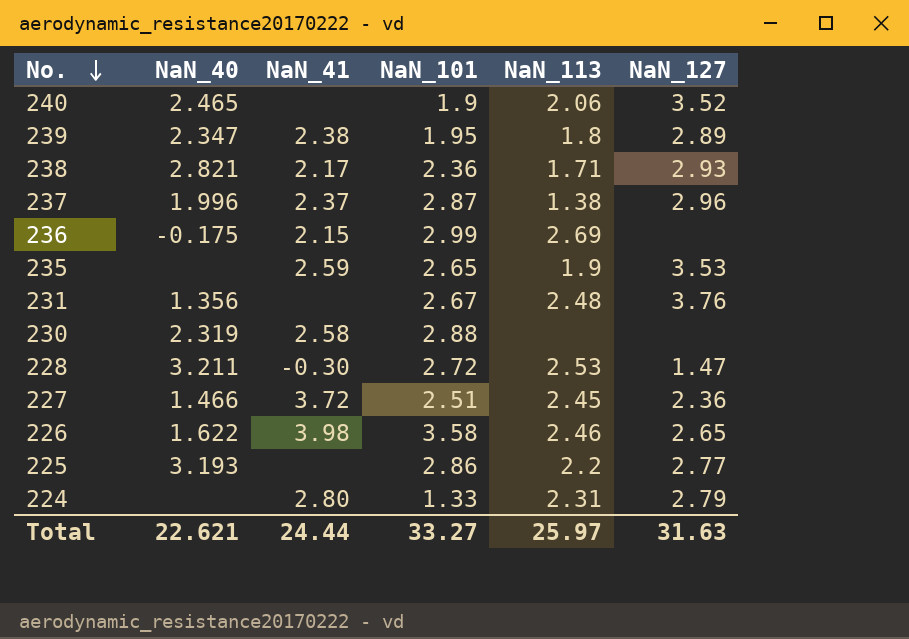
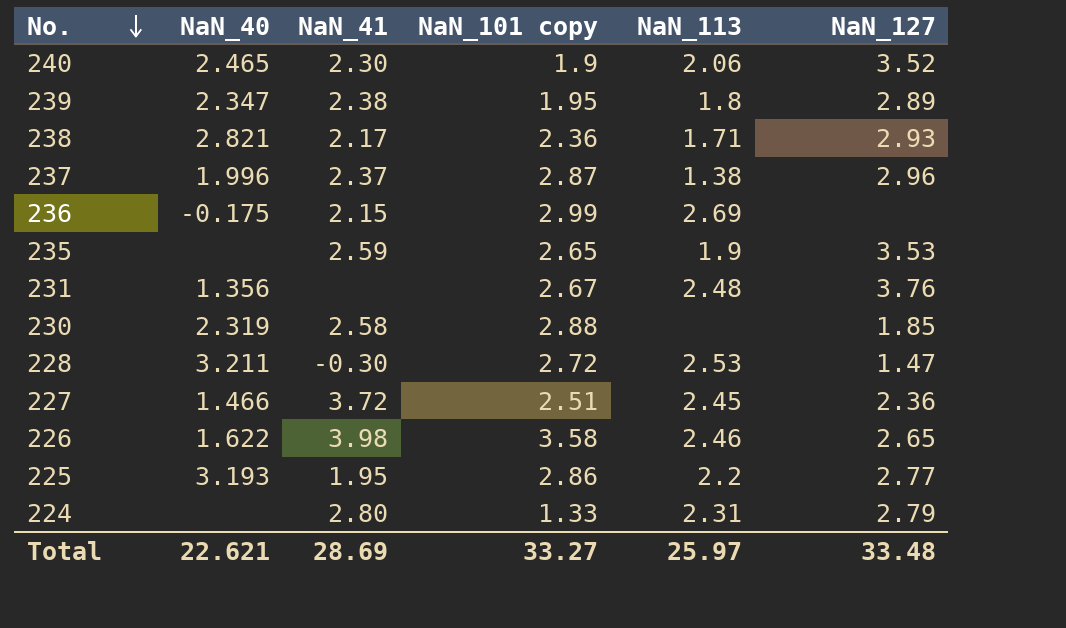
column name: NaN_101 -> NaN_101 copy
240 | NaN_41: none -> 2.30
230 | NaN_127: none -> 1.85
225 | NaN_41: none -> 1.95
Total | NaN_41: 24.44 -> 28.69
Total | NaN_127: 31.63 -> 33.48

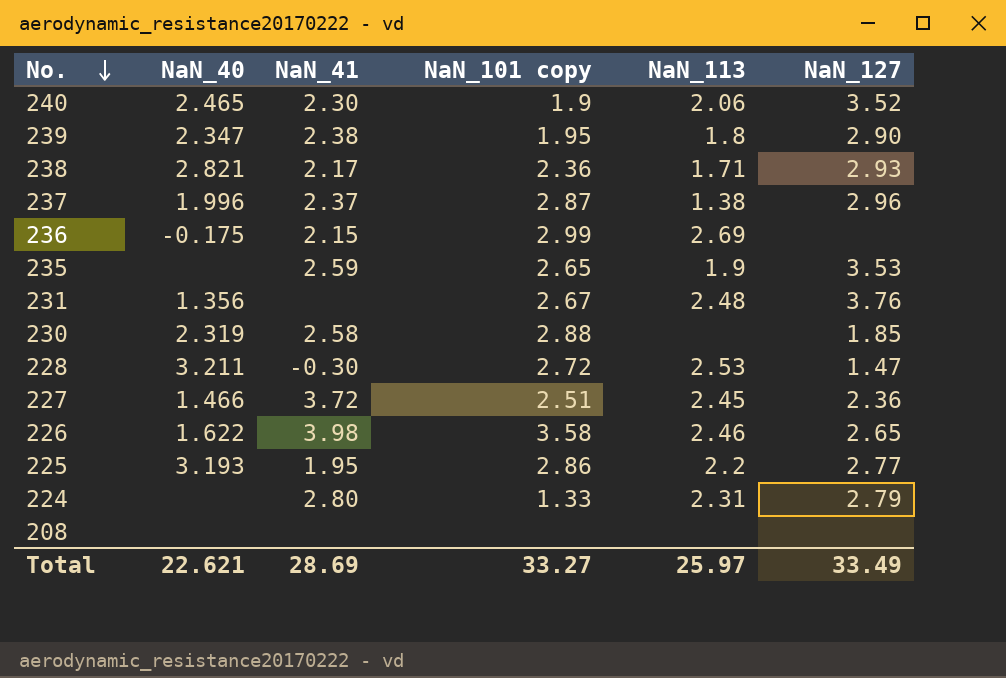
239 | NaN_127: 2.89 -> 2.90
row 208: none -> none | none | none | none | none
Total | NaN_127: 33.48 -> 33.49

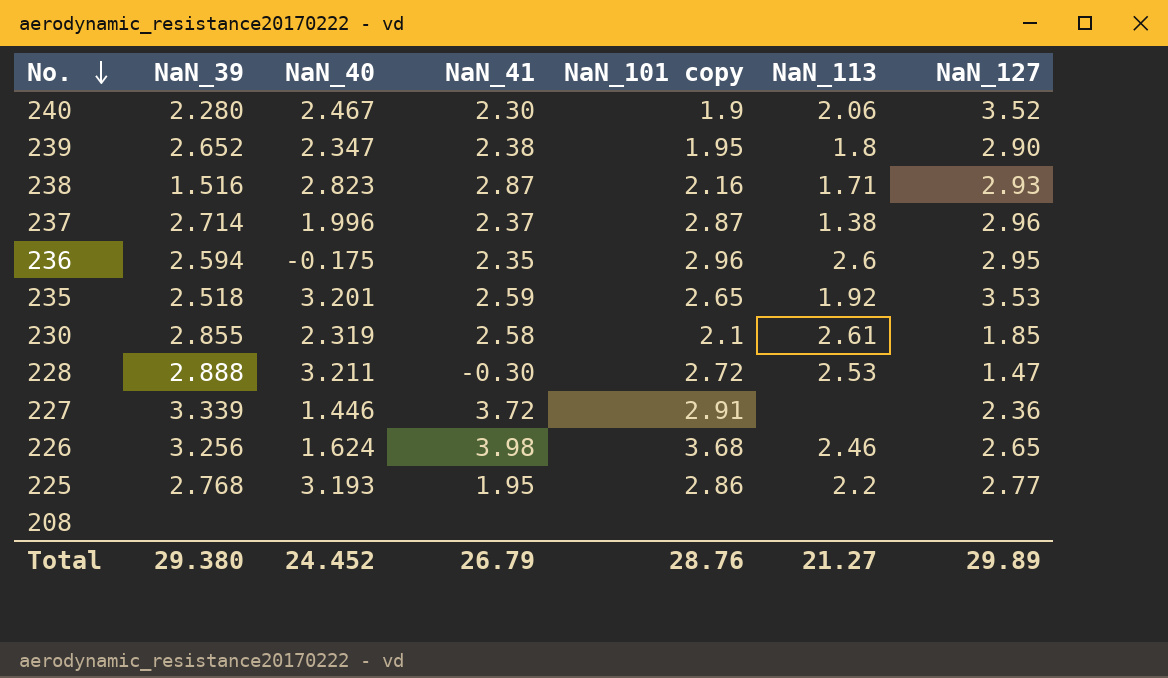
column NaN_39 | position: none -> 2
row 231: 1.356 | none | 2.67 | 2.48 | 3.76 -> none
row 224: none | 2.80 | 1.33 | 2.31 | 2.79 -> none
240 | NaN_40: 2.465 -> 2.467
238 | NaN_40: 2.821 -> 2.823
238 | NaN_41: 2.17 -> 2.87
238 | NaN_101 copy: 2.36 -> 2.16
236 | NaN_41: 2.15 -> 2.35
236 | NaN_101 copy: 2.99 -> 2.96
236 | NaN_113: 2.69 -> 2.6
236 | NaN_127: none -> 2.95
235 | NaN_40: none -> 3.201
235 | NaN_113: 1.9 -> 1.92
230 | NaN_101 copy: 2.88 -> 2.1
230 | NaN_113: none -> 2.61
227 | NaN_40: 1.466 -> 1.446
227 | NaN_101 copy: 2.51 -> 2.91
227 | NaN_113: 2.45 -> none
226 | NaN_40: 1.622 -> 1.624
226 | NaN_101 copy: 3.58 -> 3.68
Total | NaN_40: 22.621 -> 24.452
Total | NaN_41: 28.69 -> 26.79
Total | NaN_101 copy: 33.27 -> 28.76
Total | NaN_113: 25.97 -> 21.27
Total | NaN_127: 33.49 -> 29.89

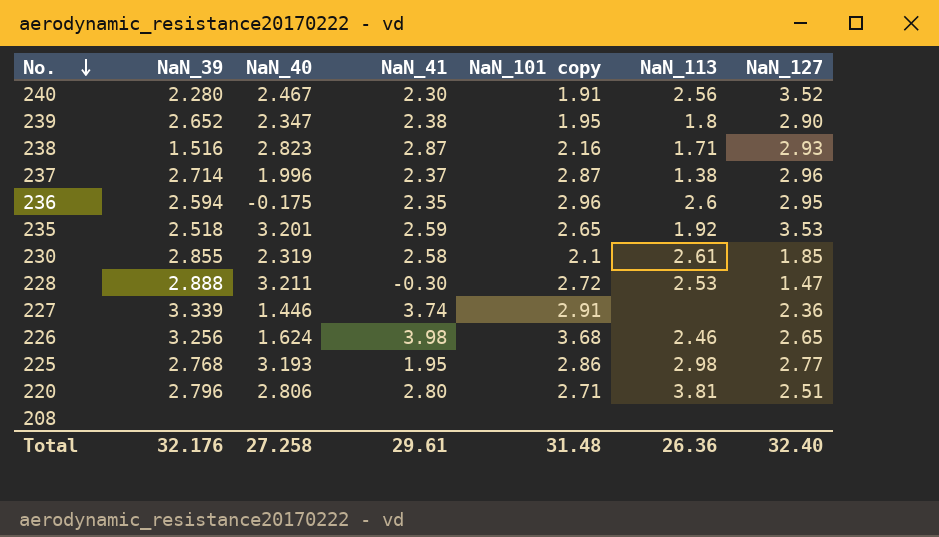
240 | NaN_101 copy: 1.9 -> 1.91
240 | NaN_113: 2.06 -> 2.56
227 | NaN_41: 3.72 -> 3.74
225 | NaN_113: 2.2 -> 2.98
row 220: none -> 2.796 | 2.806 | 2.80 | 2.71 | 3.81 | 2.51
Total | NaN_39: 29.380 -> 32.176
Total | NaN_40: 24.452 -> 27.258
Total | NaN_41: 26.79 -> 29.61
Total | NaN_101 copy: 28.76 -> 31.48
Total | NaN_113: 21.27 -> 26.36
Total | NaN_127: 29.89 -> 32.40

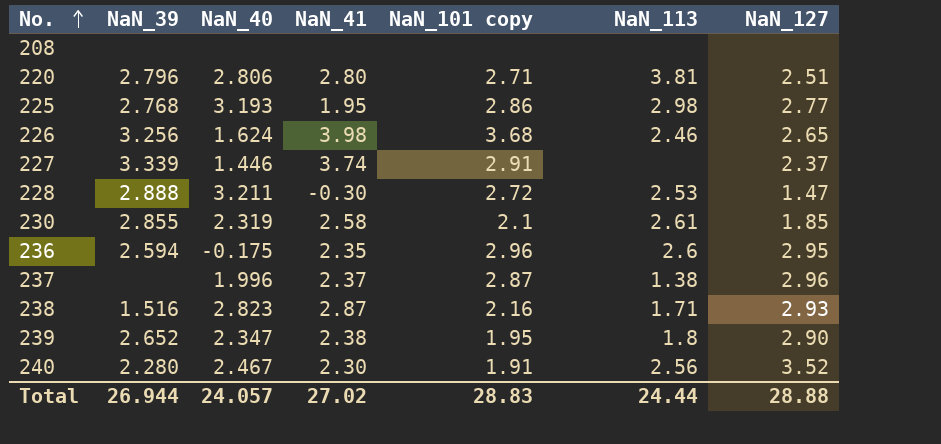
row order: No. descending -> No. ascending
row 235: 2.518 | 3.201 | 2.59 | 2.65 | 1.92 | 3.53 -> none
227 | NaN_127: 2.36 -> 2.37
237 | NaN_39: 2.714 -> none
Total | NaN_39: 32.176 -> 26.944
Total | NaN_40: 27.258 -> 24.057
Total | NaN_41: 29.61 -> 27.02
Total | NaN_101 copy: 31.48 -> 28.83
Total | NaN_113: 26.36 -> 24.44
Total | NaN_127: 32.40 -> 28.88

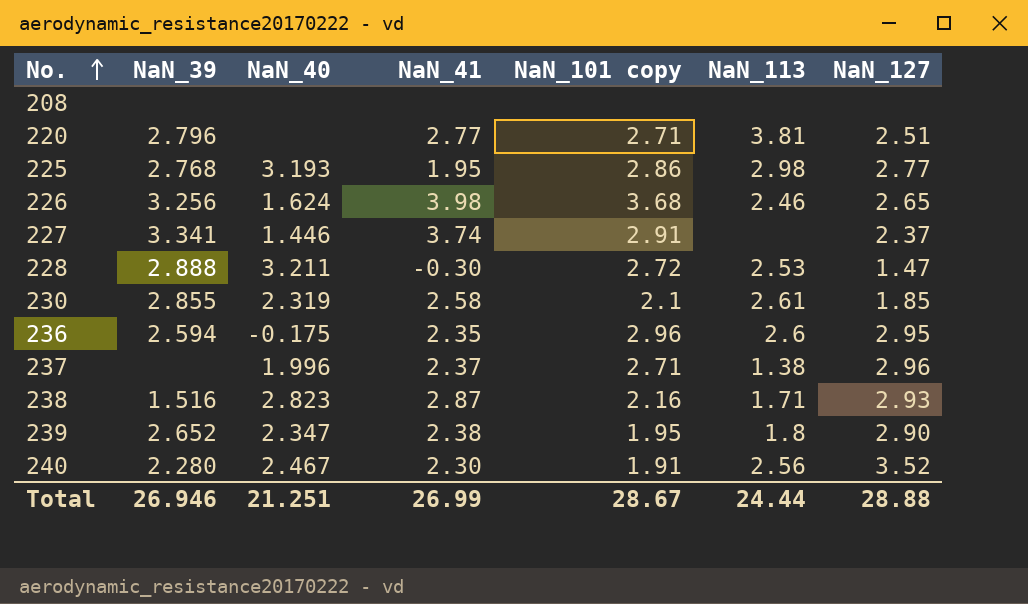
220 | NaN_40: 2.806 -> none
220 | NaN_41: 2.80 -> 2.77
227 | NaN_39: 3.339 -> 3.341
237 | NaN_101 copy: 2.87 -> 2.71
Total | NaN_39: 26.944 -> 26.946
Total | NaN_40: 24.057 -> 21.251
Total | NaN_41: 27.02 -> 26.99
Total | NaN_101 copy: 28.83 -> 28.67

